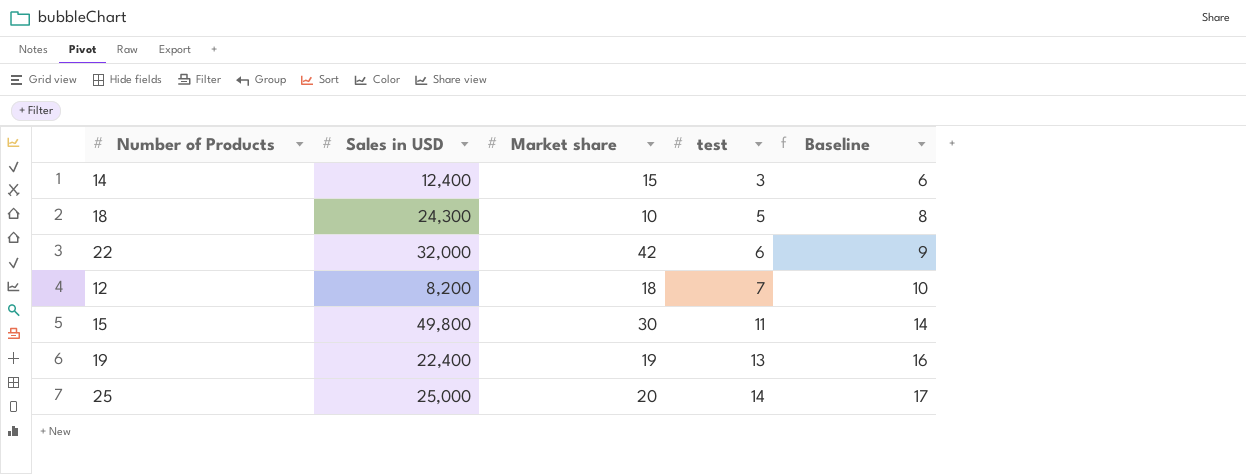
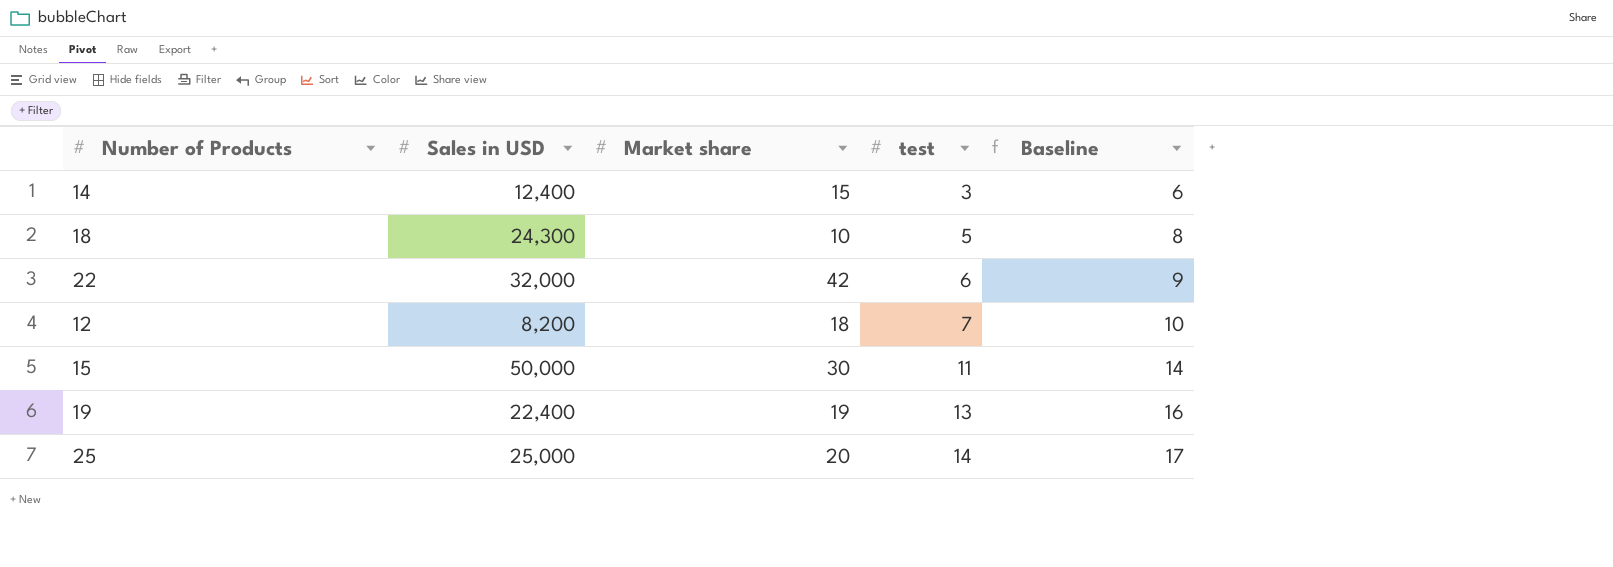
15 | Sales in USD: 49,800 -> 50,000

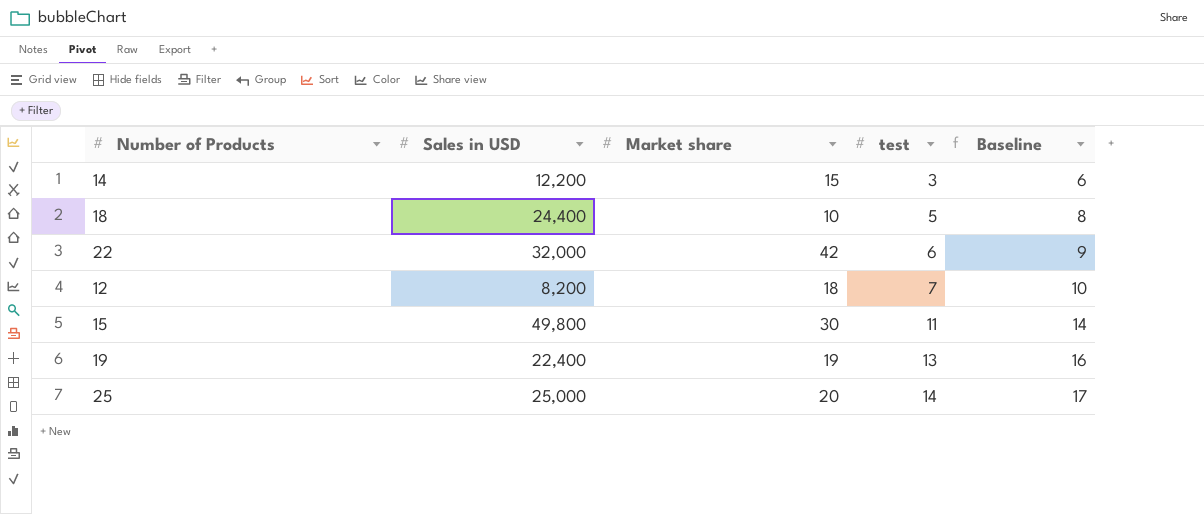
14 | Sales in USD: 12,400 -> 12,200
18 | Sales in USD: 24,300 -> 24,400
15 | Sales in USD: 50,000 -> 49,800

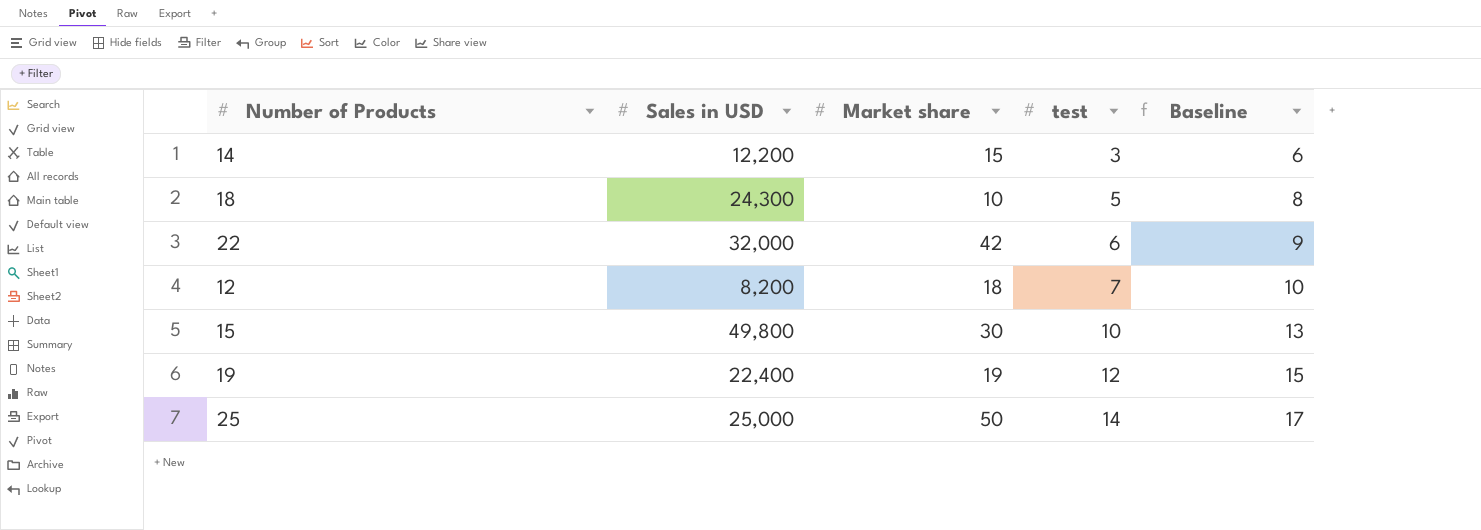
18 | Sales in USD: 24,400 -> 24,300
15 | test: 11 -> 10
15 | Baseline: 14 -> 13
19 | test: 13 -> 12
19 | Baseline: 16 -> 15
25 | Market share: 20 -> 50

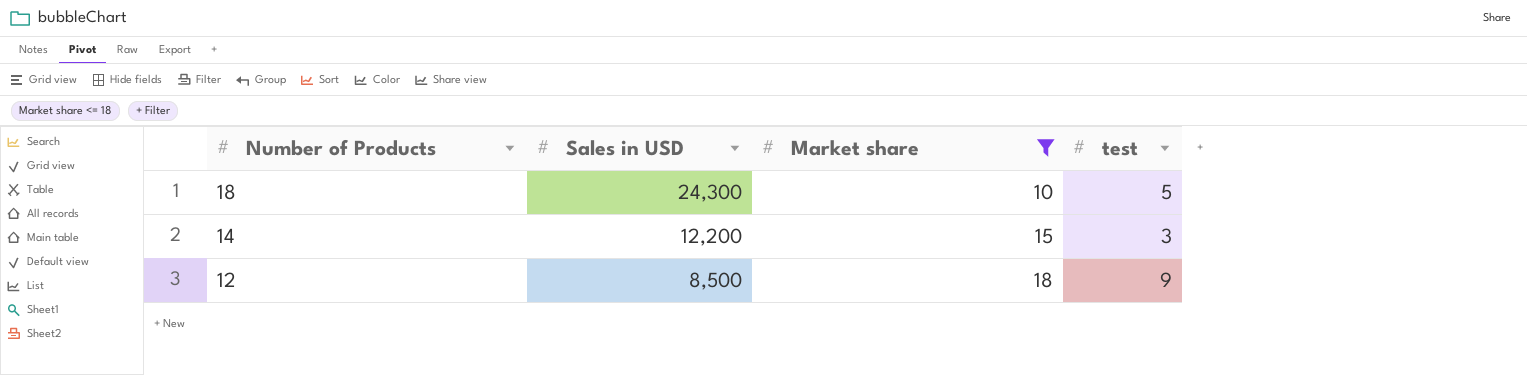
filter: none -> Market share <= 18
row order: test ascending -> Number of Products descending
column Baseline | formula: [test] + 3 -> none
12 | Sales in USD: 8,200 -> 8,500
12 | test: 7 -> 9

